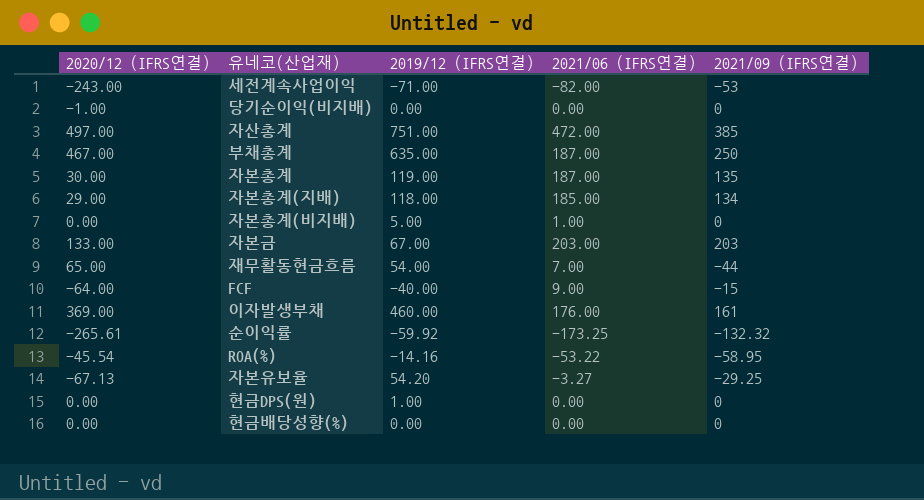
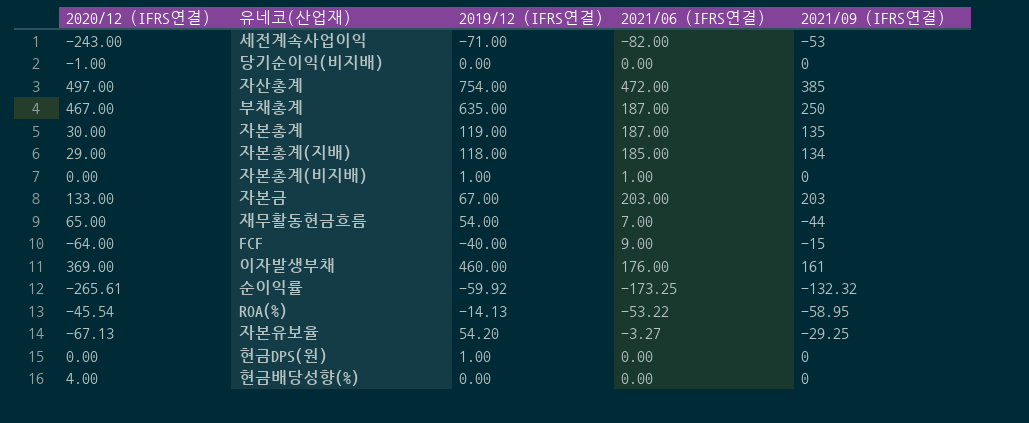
자산총계 | 2019/12 (IFRS연결): 751.00 -> 754.00
자본총계(비지배) | 2019/12 (IFRS연결): 5.00 -> 1.00
ROA(%) | 2019/12 (IFRS연결): -14.16 -> -14.13
현금배당성향(%) | 2020/12 (IFRS연결): 0.00 -> 4.00

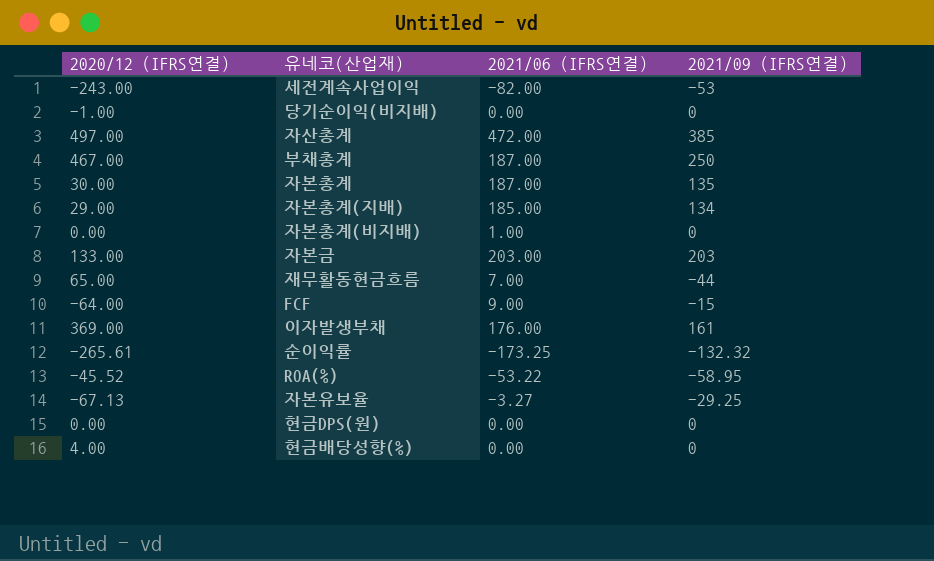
column 2019/12 (IFRS연결) | position: 3 -> none
ROA(%) | 2020/12 (IFRS연결): -45.54 -> -45.52

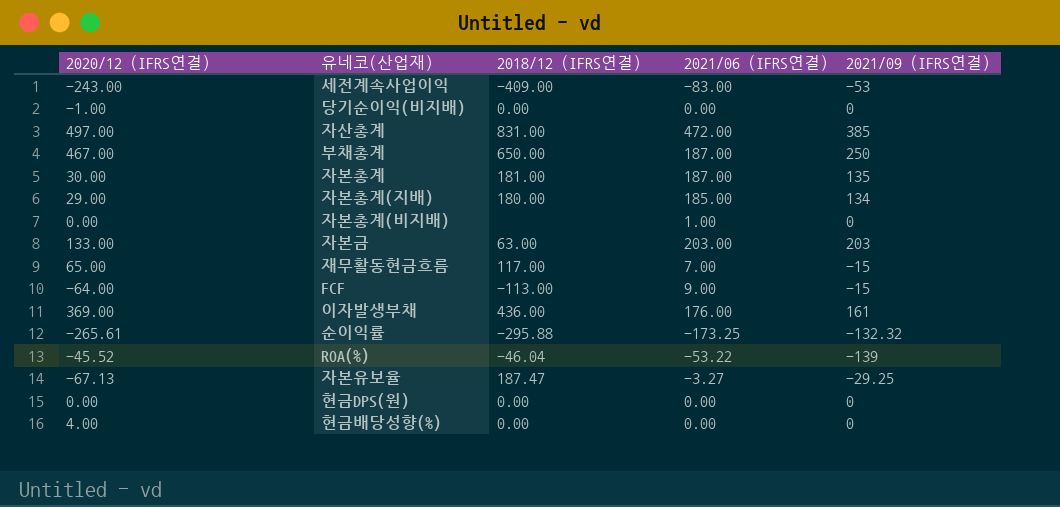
column 2018/12 (IFRS연결) | position: none -> 3
세전계속사업이익 | 2021/06 (IFRS연결): -82.00 -> -83.00
재무활동현금흐름 | 2021/09 (IFRS연결): -44 -> -15
ROA(%) | 2021/09 (IFRS연결): -58.95 -> -139

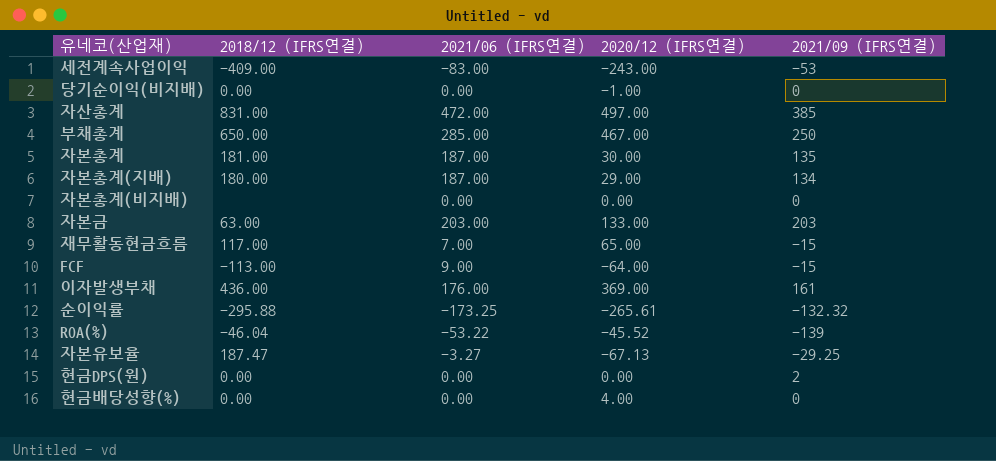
column 2020/12 (IFRS연결) | position: 1 -> 4
부채총계 | 2021/06 (IFRS연결): 187.00 -> 285.00
자본총계(지배) | 2021/06 (IFRS연결): 185.00 -> 187.00
자본총계(비지배) | 2021/06 (IFRS연결): 1.00 -> 0.00
현금DPS(원) | 2021/09 (IFRS연결): 0 -> 2

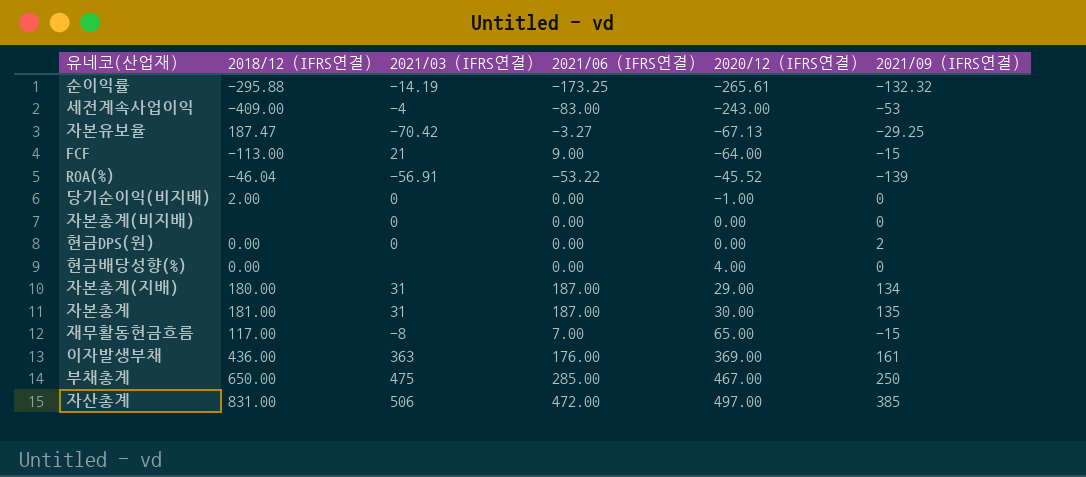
row order: none -> 2020/12 (IFRS연결) ascending
column 2021/03 (IFRS연결) | position: none -> 3
row 자본금: 63.00 | 203.00 | 133.00 | 203 -> none
당기순이익(비지배) | 2018/12 (IFRS연결): 0.00 -> 2.00

